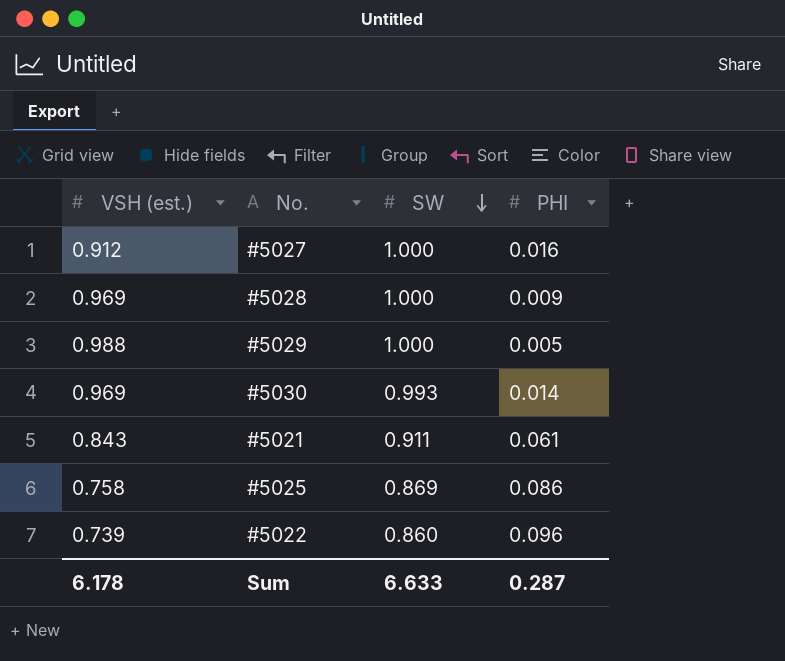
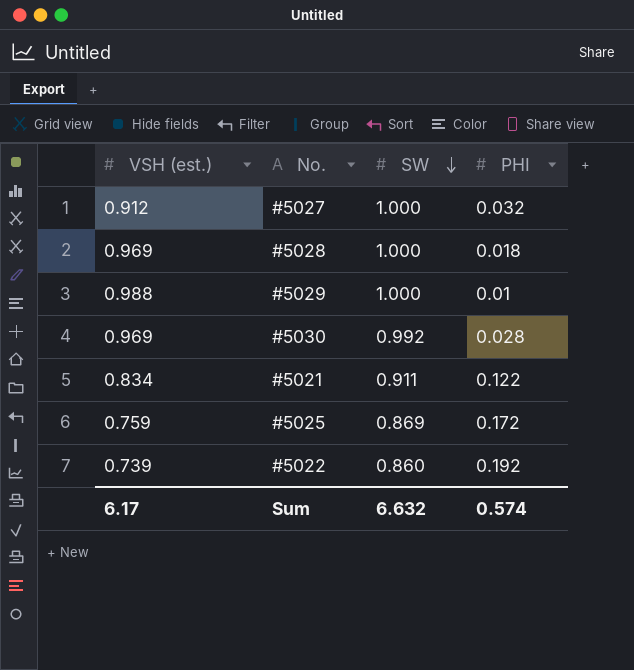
#5027 | PHI: 0.016 -> 0.032
#5028 | PHI: 0.009 -> 0.018
#5029 | PHI: 0.005 -> 0.01
#5030 | SW: 0.993 -> 0.992
#5030 | PHI: 0.014 -> 0.028
#5021 | VSH (est.): 0.843 -> 0.834
#5021 | PHI: 0.061 -> 0.122
#5025 | VSH (est.): 0.758 -> 0.759
#5025 | PHI: 0.086 -> 0.172
#5022 | PHI: 0.096 -> 0.192
Sum | VSH (est.): 6.178 -> 6.17
Sum | SW: 6.633 -> 6.632
Sum | PHI: 0.287 -> 0.574

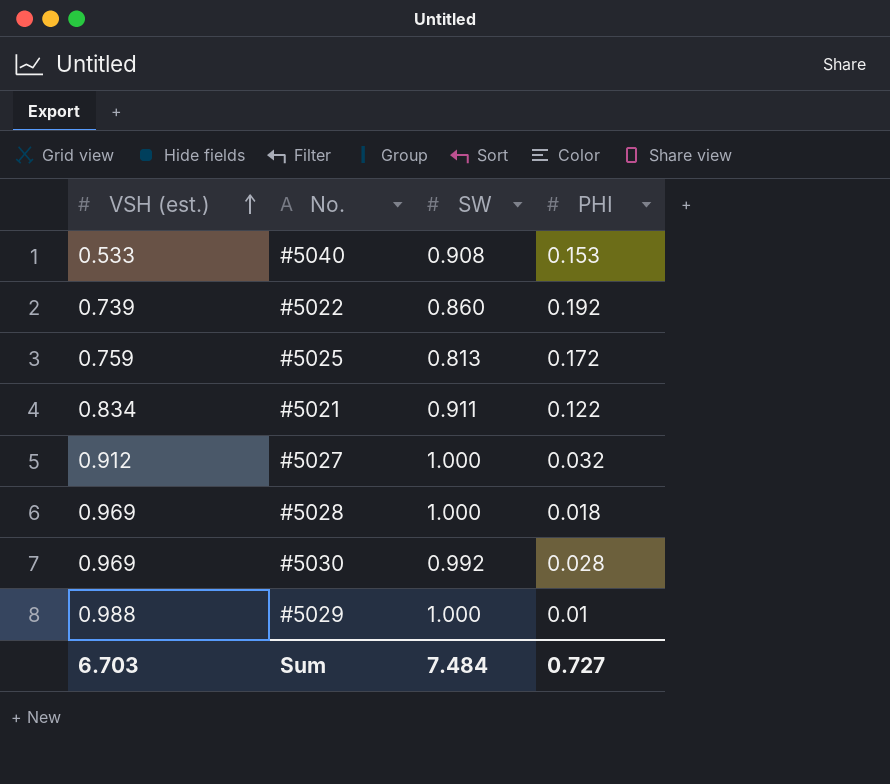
row order: SW descending -> VSH (est.) ascending
row #5040: none -> 0.533 | 0.908 | 0.153
#5025 | SW: 0.869 -> 0.813
Sum | VSH (est.): 6.17 -> 6.703
Sum | SW: 6.632 -> 7.484
Sum | PHI: 0.574 -> 0.727

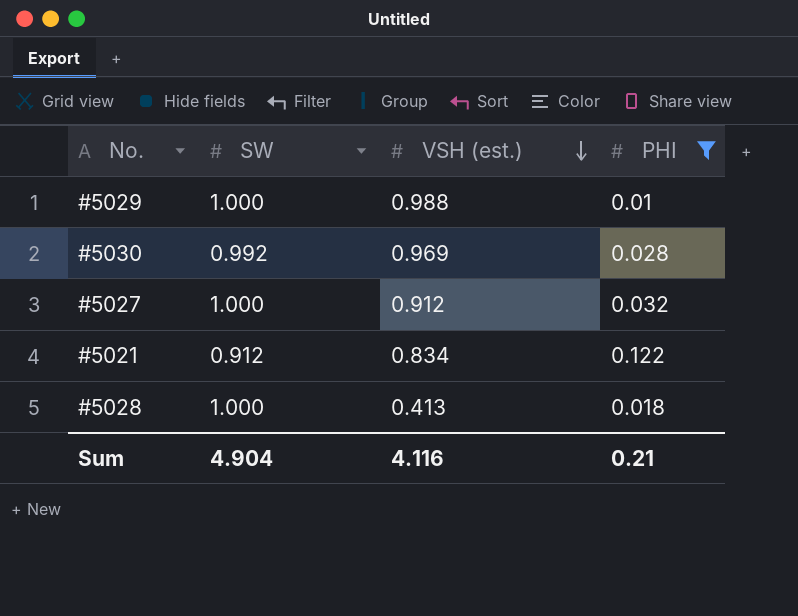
filter: none -> PHI <= 0.122
row order: VSH (est.) ascending -> VSH (est.) descending
column VSH (est.) | position: 1 -> 3
#5021 | SW: 0.911 -> 0.912
#5028 | VSH (est.): 0.969 -> 0.413
Sum | SW: 7.484 -> 4.904
Sum | VSH (est.): 6.703 -> 4.116
Sum | PHI: 0.727 -> 0.21

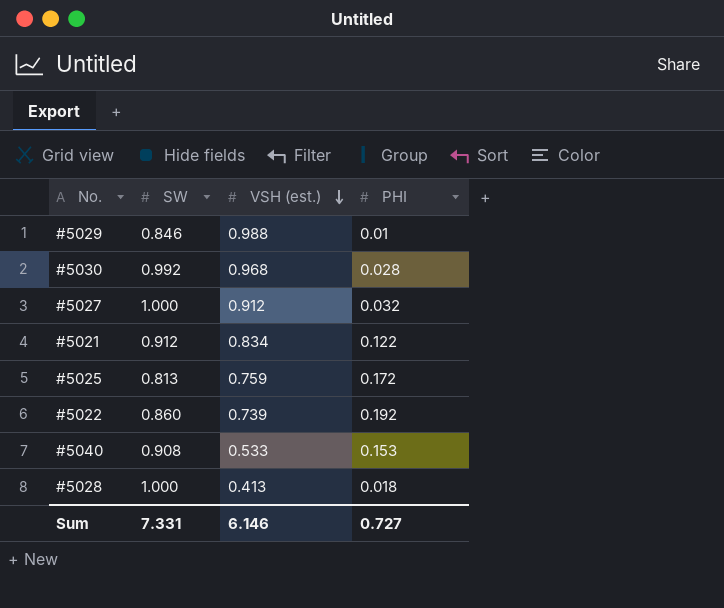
filter: PHI <= 0.122 -> none
#5029 | SW: 1.000 -> 0.846
#5030 | VSH (est.): 0.969 -> 0.968
Sum | SW: 4.904 -> 7.331
Sum | VSH (est.): 4.116 -> 6.146
Sum | PHI: 0.21 -> 0.727

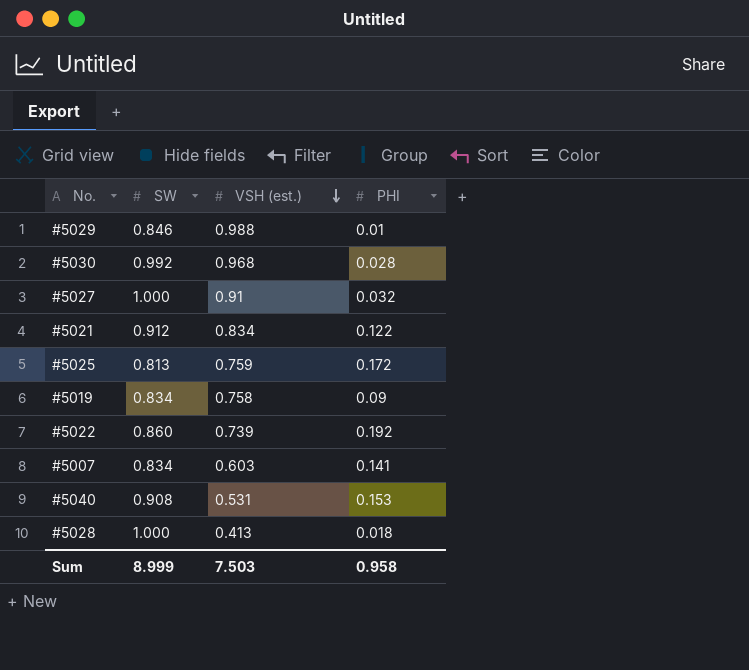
#5027 | VSH (est.): 0.912 -> 0.91
row #5019: none -> 0.834 | 0.758 | 0.09
row #5007: none -> 0.834 | 0.603 | 0.141
#5040 | VSH (est.): 0.533 -> 0.531
Sum | SW: 7.331 -> 8.999
Sum | VSH (est.): 6.146 -> 7.503
Sum | PHI: 0.727 -> 0.958

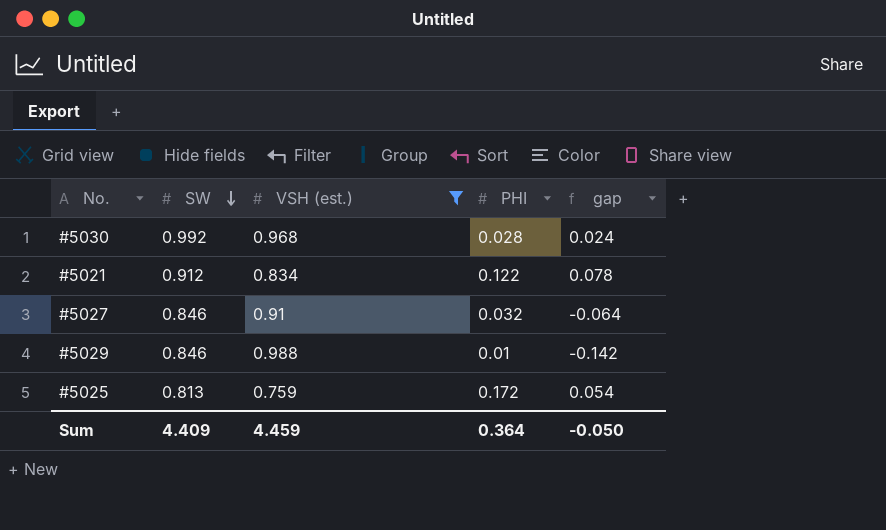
filter: none -> VSH (est.) >= 0.759
row order: VSH (est.) descending -> SW descending
column gap | formula: none -> [SW] - [VSH (est.)]
#5027 | SW: 1.000 -> 0.846
Sum | SW: 8.999 -> 4.409
Sum | VSH (est.): 7.503 -> 4.459
Sum | PHI: 0.958 -> 0.364

